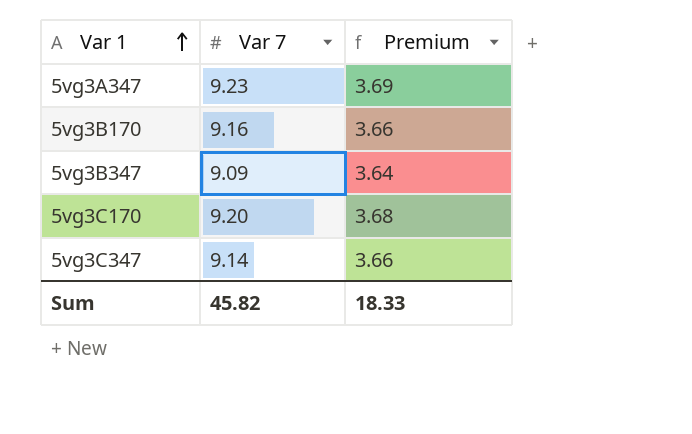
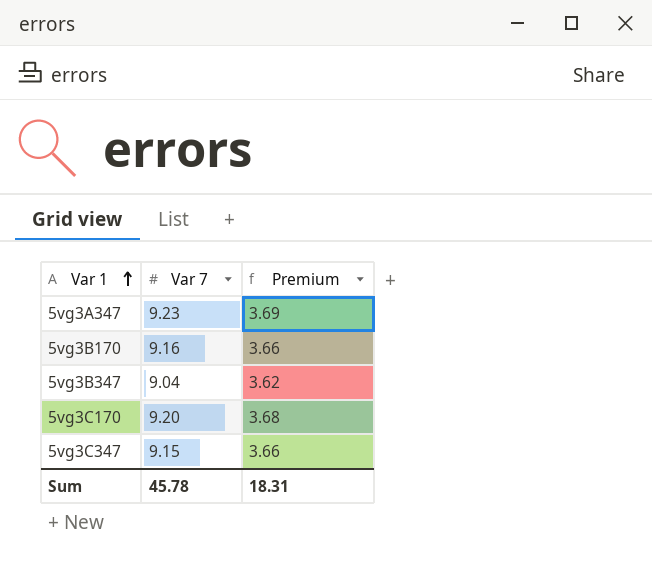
5vg3B347 | Var 7: 9.09 -> 9.04
5vg3B347 | Premium: 3.64 -> 3.62
5vg3C347 | Var 7: 9.14 -> 9.15
Sum | Var 7: 45.82 -> 45.78
Sum | Premium: 18.33 -> 18.31

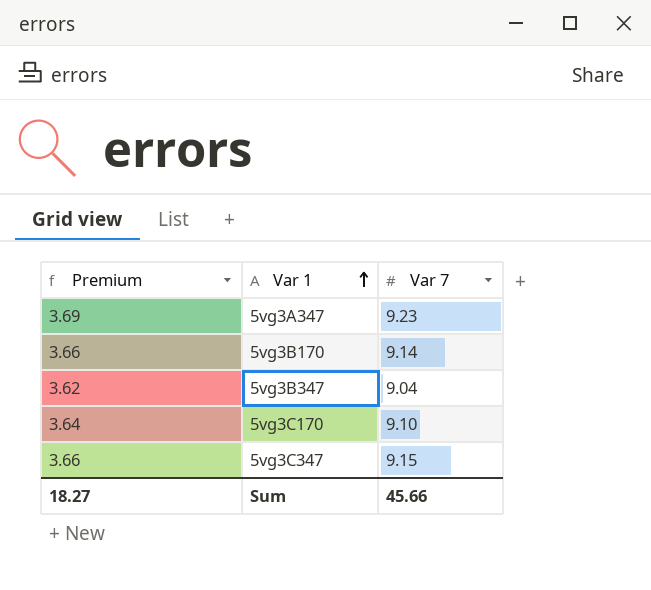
column Premium | position: 3 -> 1
5vg3B170 | Var 7: 9.16 -> 9.14
5vg3C170 | Premium: 3.68 -> 3.64
5vg3C170 | Var 7: 9.20 -> 9.10
Sum | Premium: 18.31 -> 18.27
Sum | Var 7: 45.78 -> 45.66

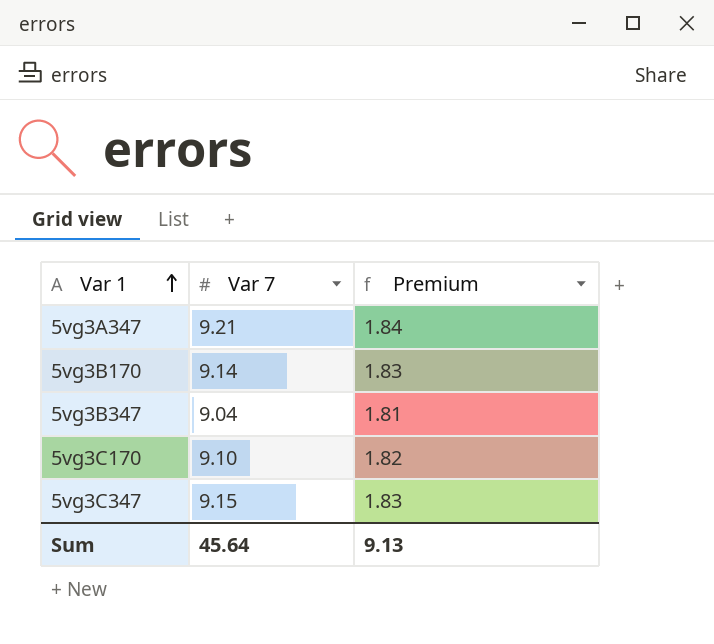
column Premium | formula: [Var 7] * 0.4 -> [Var 7] * 0.2
column Premium | position: 1 -> 3
5vg3A347 | Var 7: 9.23 -> 9.21
Sum | Var 7: 45.66 -> 45.64
Sum | Premium: 18.27 -> 9.13

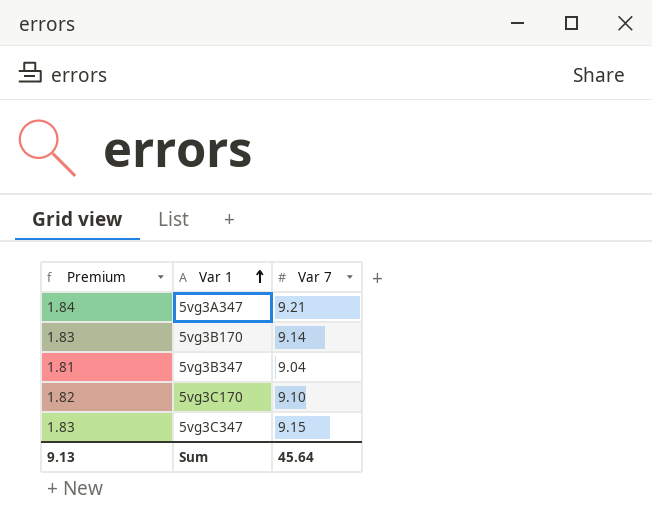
column Premium | position: 3 -> 1

